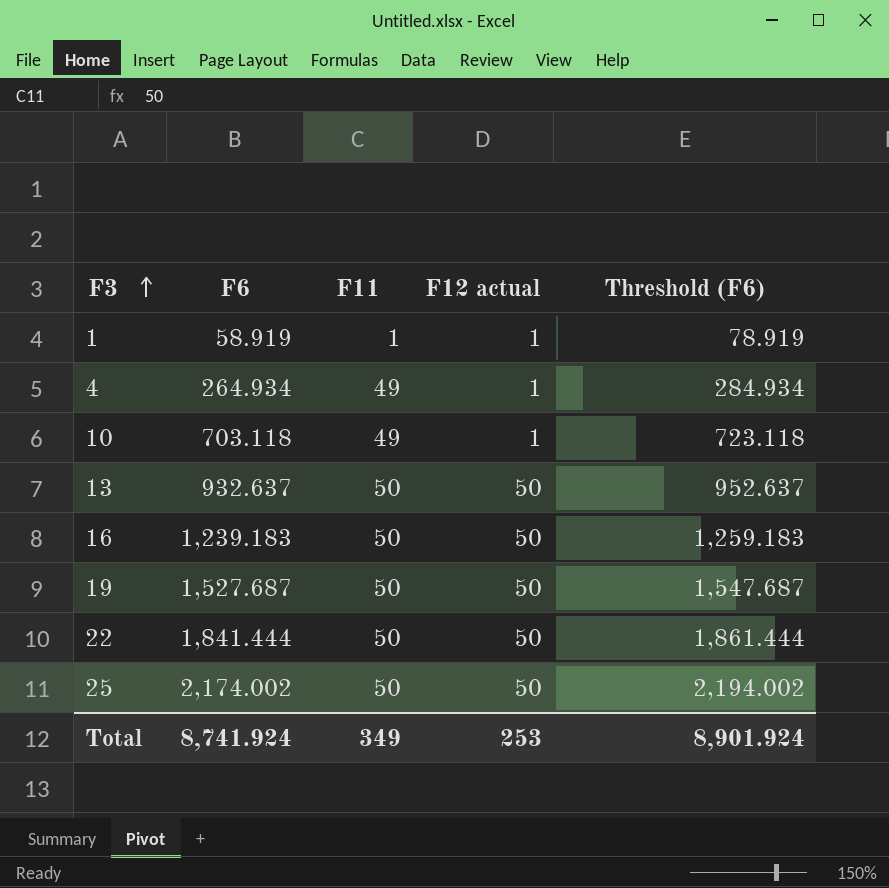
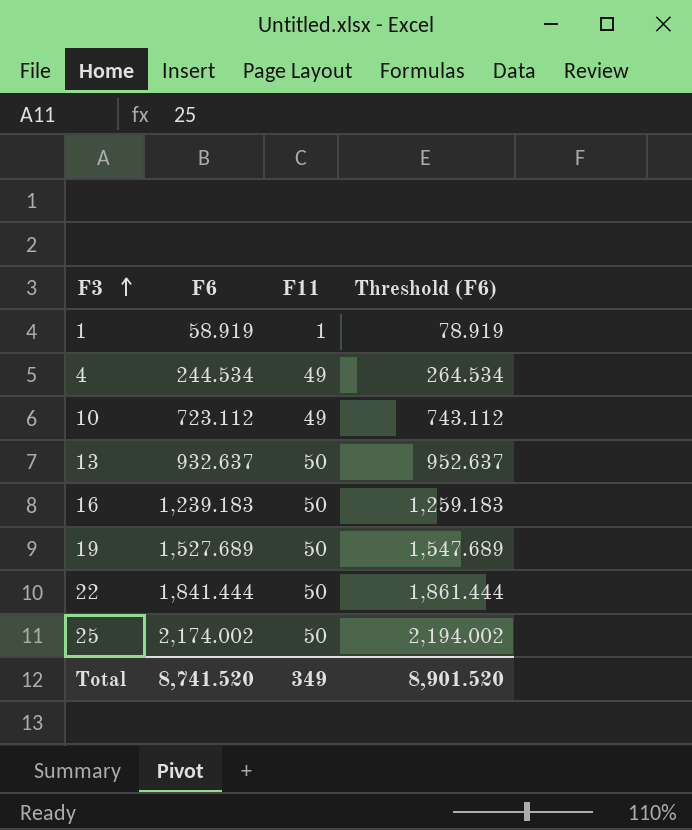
column F12 actual | position: 4 -> none
4 | F6: 264.934 -> 244.534
4 | Threshold (F6): 284.934 -> 264.534
10 | F6: 703.118 -> 723.112
10 | Threshold (F6): 723.118 -> 743.112
19 | F6: 1,527.687 -> 1,527.689
19 | Threshold (F6): 1,547.687 -> 1,547.689
Total | F6: 8,741.924 -> 8,741.520
Total | Threshold (F6): 8,901.924 -> 8,901.520

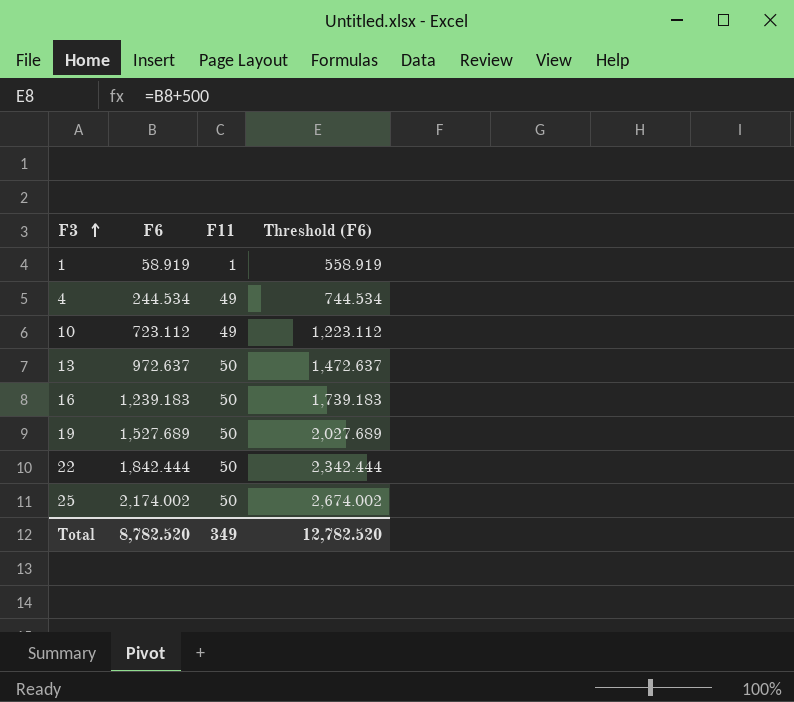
column Threshold (F6) | formula: [F6] + 20 -> [F6] + 500
13 | F6: 932.637 -> 972.637
22 | F6: 1,841.444 -> 1,842.444
Total | F6: 8,741.520 -> 8,782.520
Total | Threshold (F6): 8,901.520 -> 12,782.520

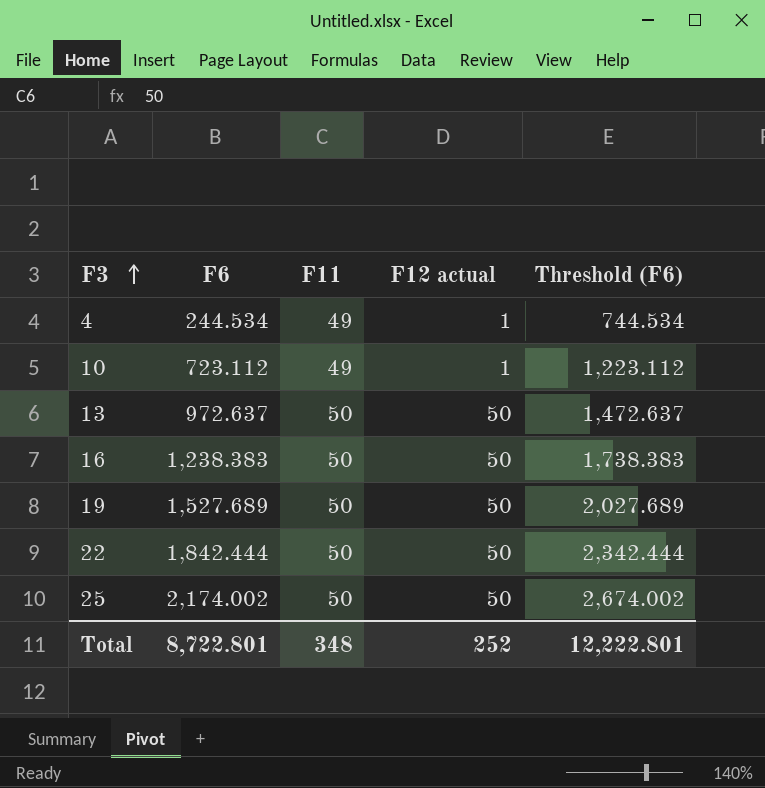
column F12 actual | position: none -> 4
row 1: 58.919 | 1 | 558.919 -> none
16 | F6: 1,239.183 -> 1,238.383
16 | Threshold (F6): 1,739.183 -> 1,738.383
Total | F6: 8,782.520 -> 8,722.801
Total | F11: 349 -> 348
Total | Threshold (F6): 12,782.520 -> 12,222.801

